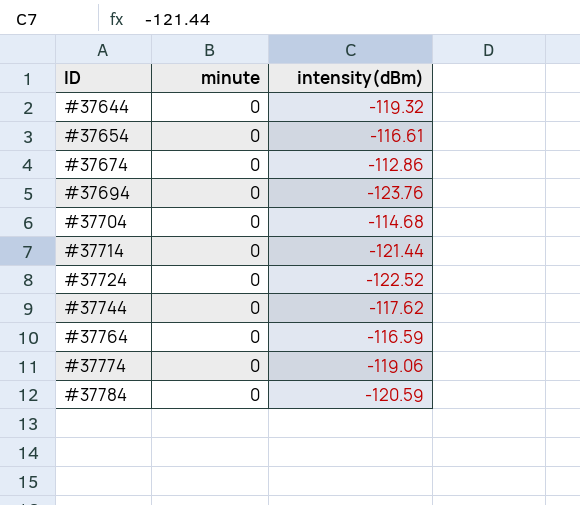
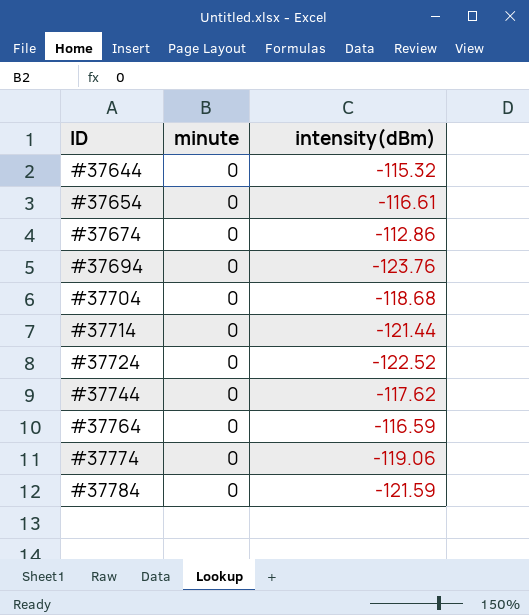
#37644 | intensity(dBm): -119.32 -> -115.32
#37704 | intensity(dBm): -114.68 -> -118.68
#37784 | intensity(dBm): -120.59 -> -121.59

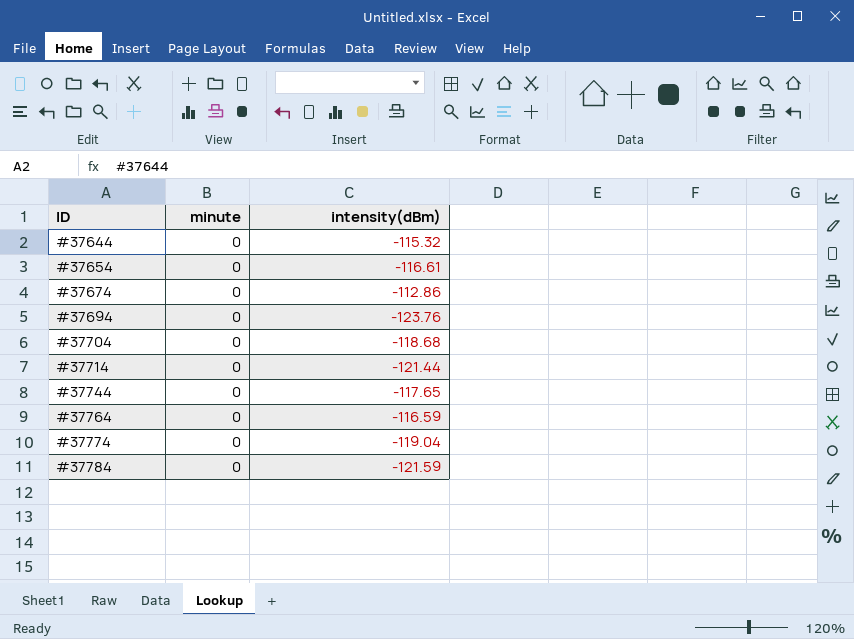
row #37724: 0 | -122.52 -> none
#37744 | intensity(dBm): -117.62 -> -117.65
#37774 | intensity(dBm): -119.06 -> -119.04

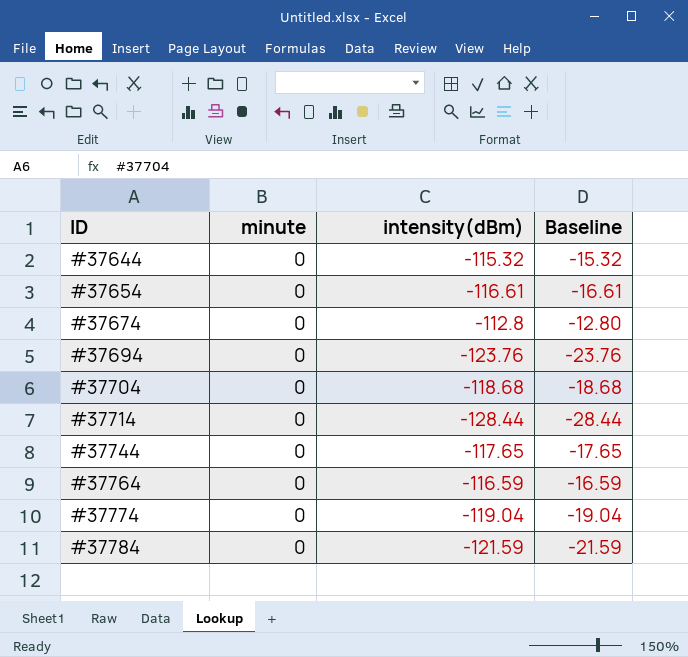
column Baseline | formula: none -> [intensity(dBm)] + 100
#37674 | intensity(dBm): -112.86 -> -112.8
#37714 | intensity(dBm): -121.44 -> -128.44

